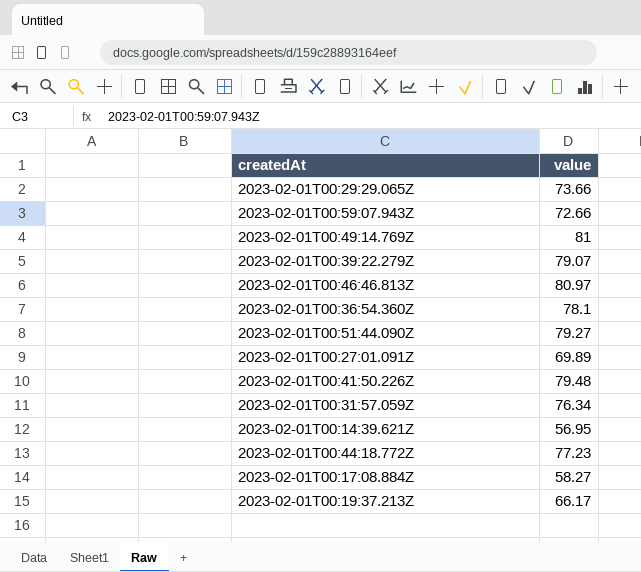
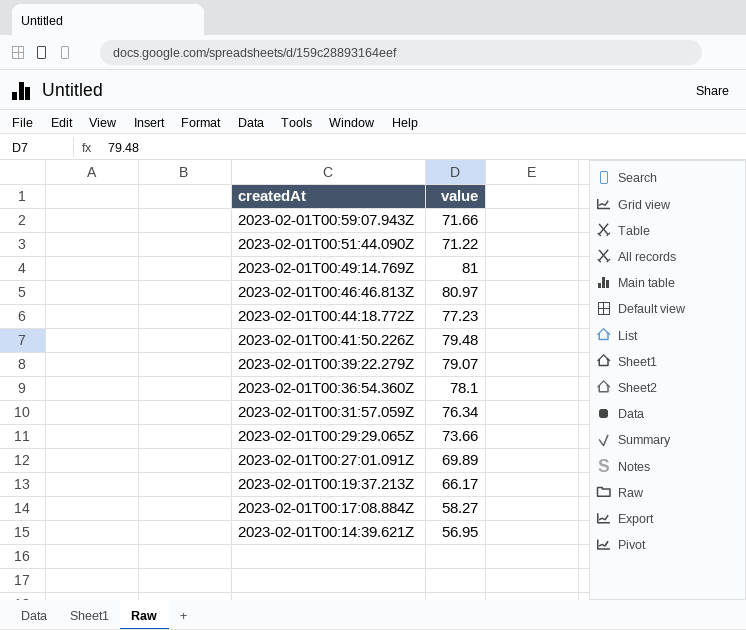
row order: none -> createdAt descending
2023-02-01T00:59:07.943Z | value: 72.66 -> 71.66
2023-02-01T00:51:44.090Z | value: 79.27 -> 71.22

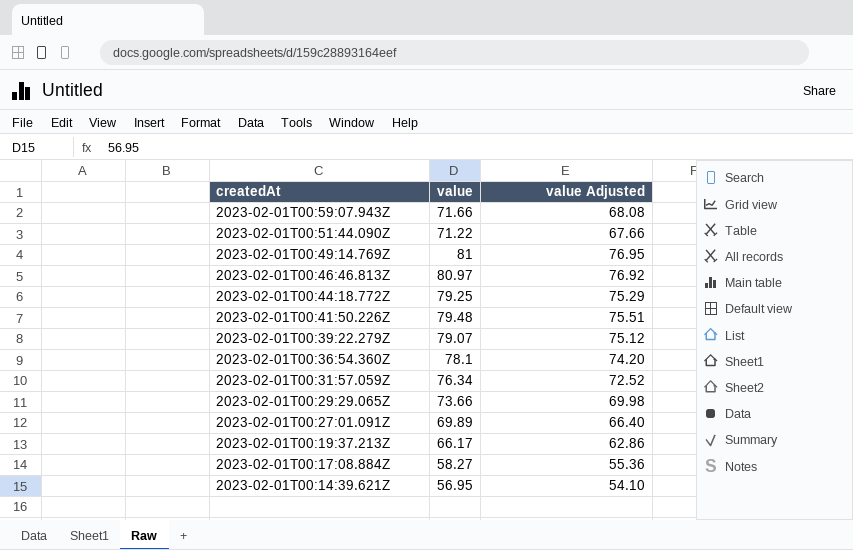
column value Adjusted | formula: none -> [value] * 0.95
2023-02-01T00:44:18.772Z | value: 77.23 -> 79.25

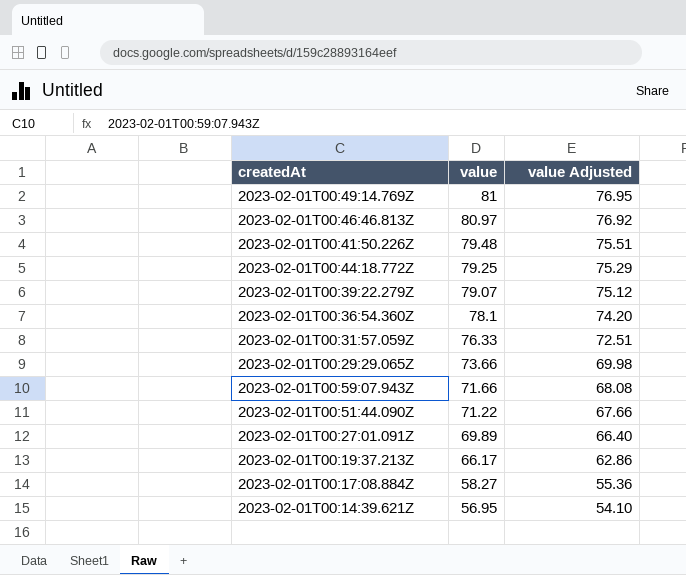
row order: createdAt descending -> value descending
2023-02-01T00:31:57.059Z | value: 76.34 -> 76.33
2023-02-01T00:31:57.059Z | value Adjusted: 72.52 -> 72.51

